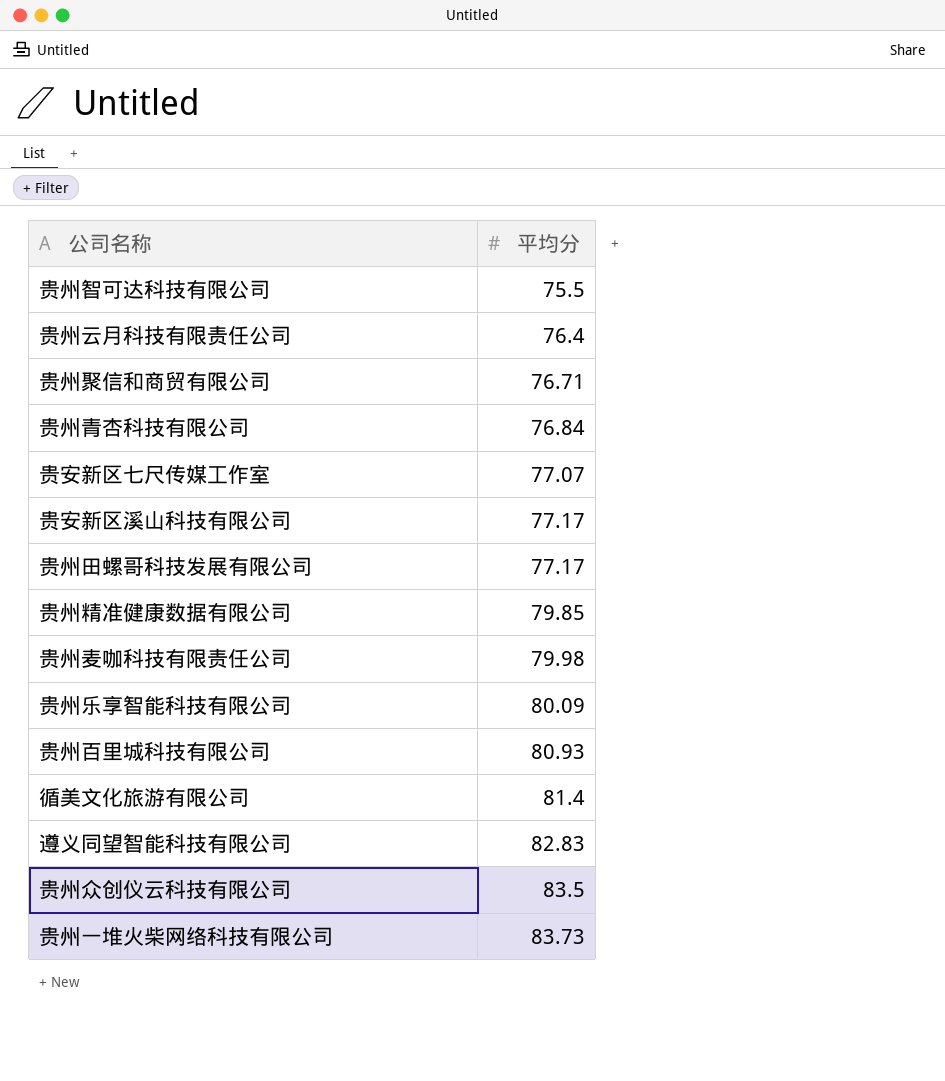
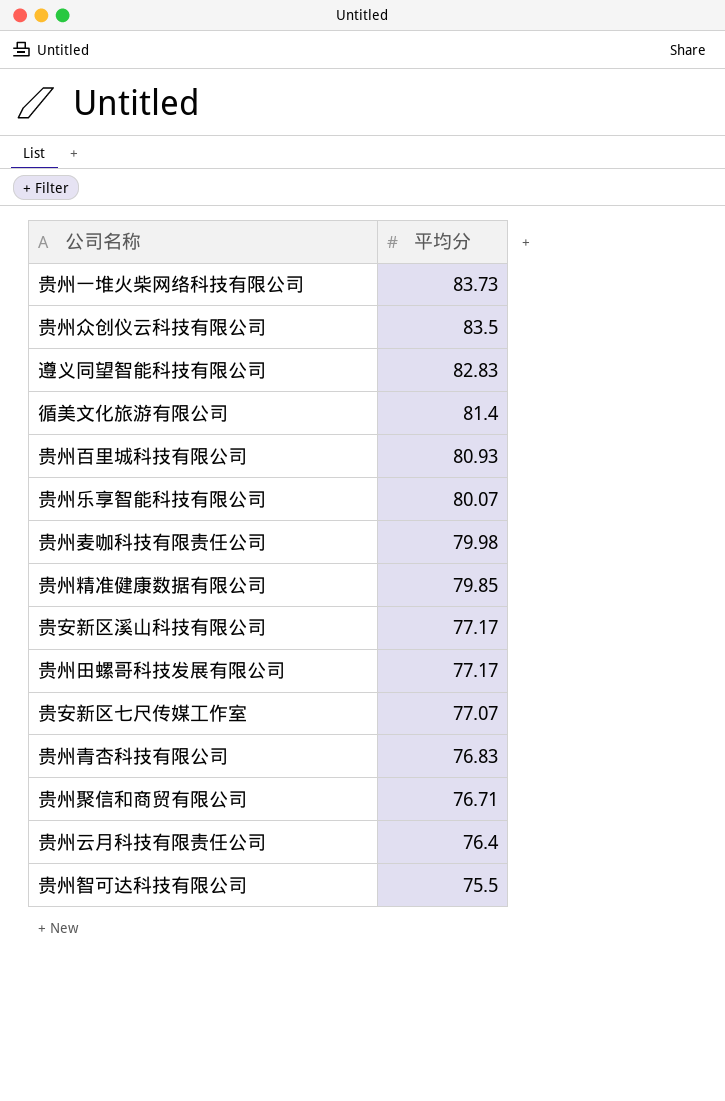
row order: 平均分 ascending -> 平均分 descending
贵州乐享智能科技有限公司 | 平均分: 80.09 -> 80.07
贵州青杏科技有限公司 | 平均分: 76.84 -> 76.83

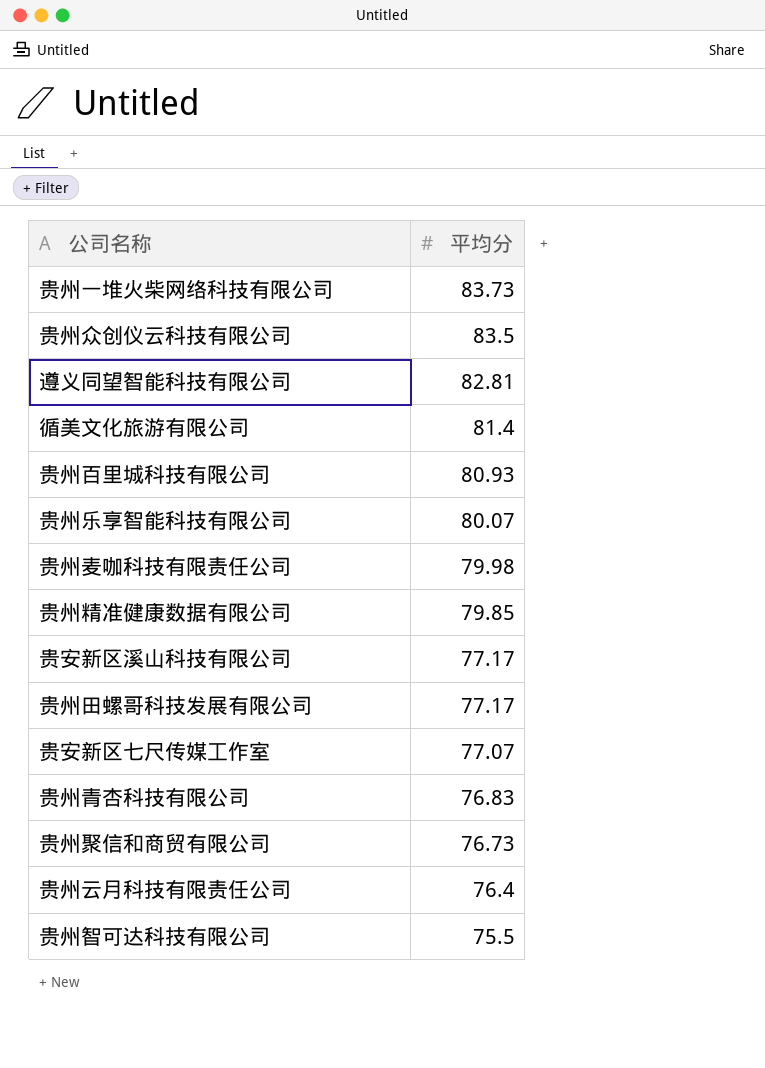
遵义同望智能科技有限公司 | 平均分: 82.83 -> 82.81
贵州聚信和商贸有限公司 | 平均分: 76.71 -> 76.73

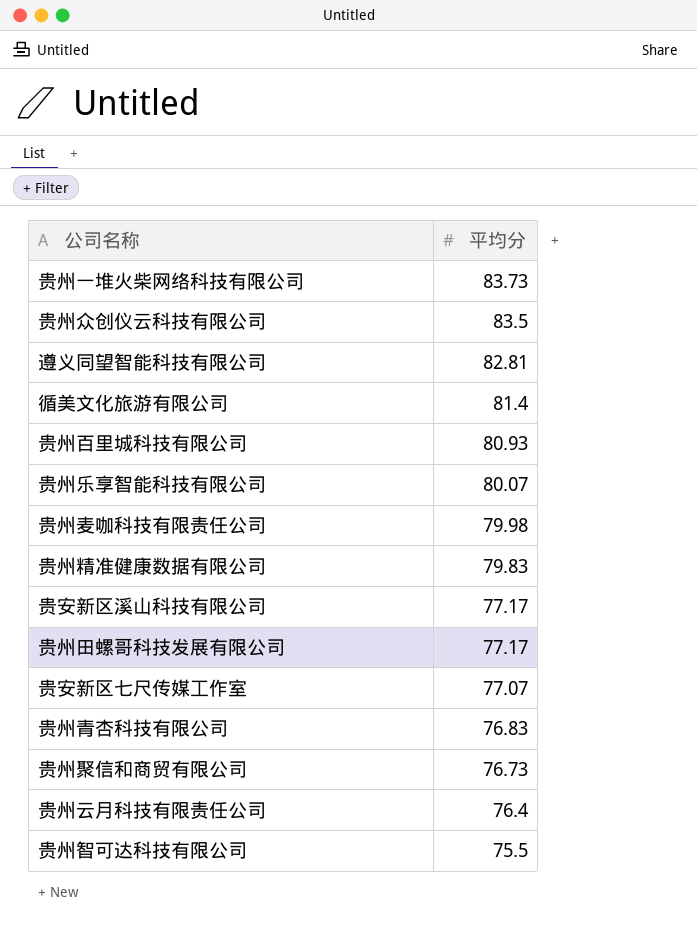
贵州精准健康数据有限公司 | 平均分: 79.85 -> 79.83

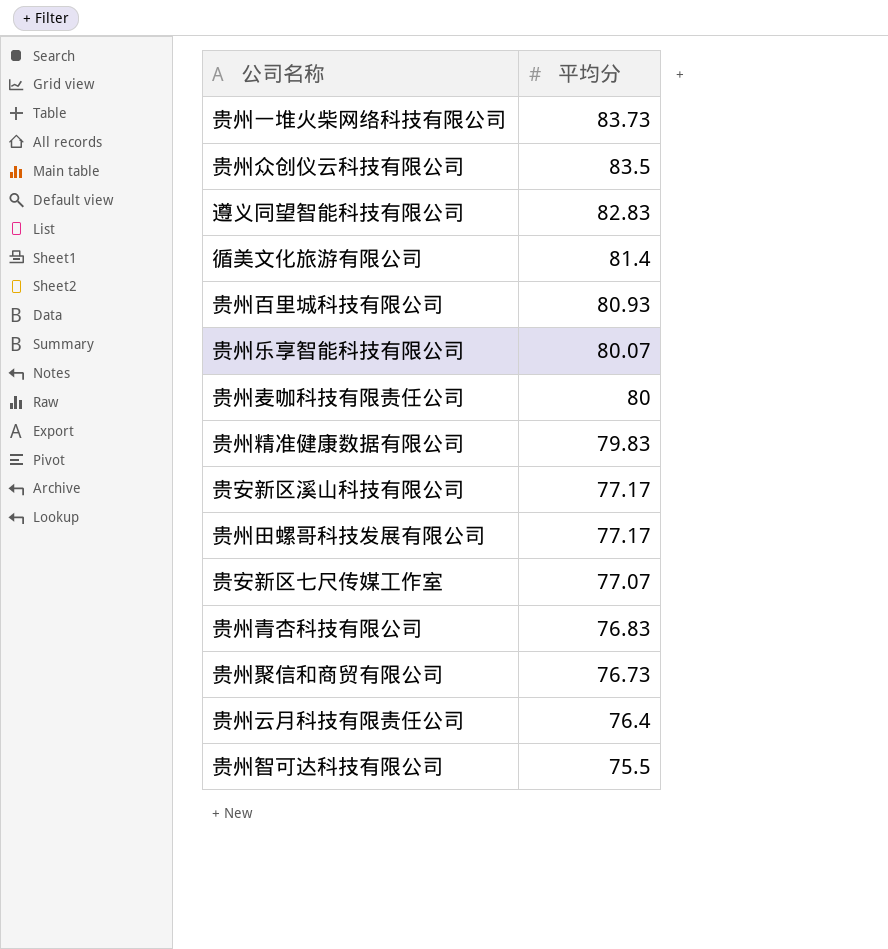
遵义同望智能科技有限公司 | 平均分: 82.81 -> 82.83
贵州麦咖科技有限责任公司 | 平均分: 79.98 -> 80

